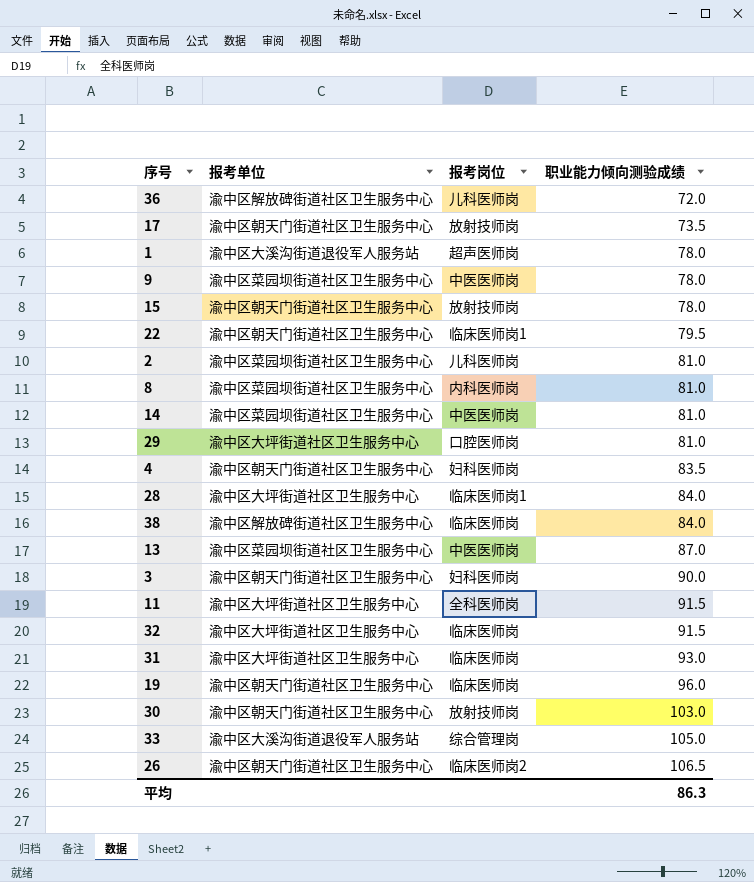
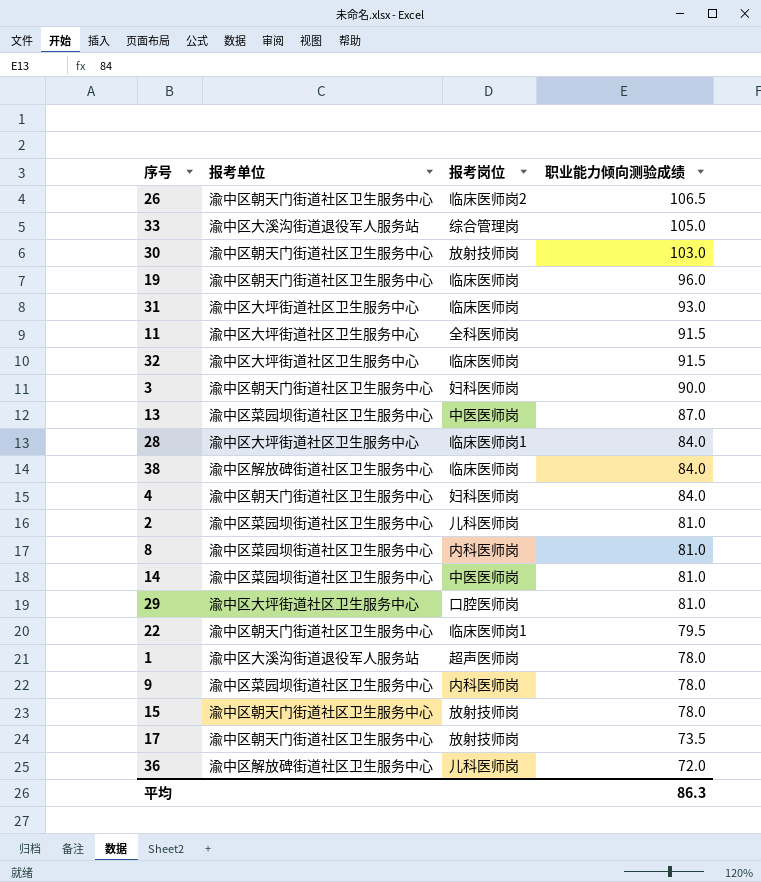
row order: 职业能力倾向测验成绩 ascending -> 职业能力倾向测验成绩 descending
4 | 职业能力倾向测验成绩: 83.5 -> 84.0
9 | 报考岗位: 中医医师岗 -> 内科医师岗

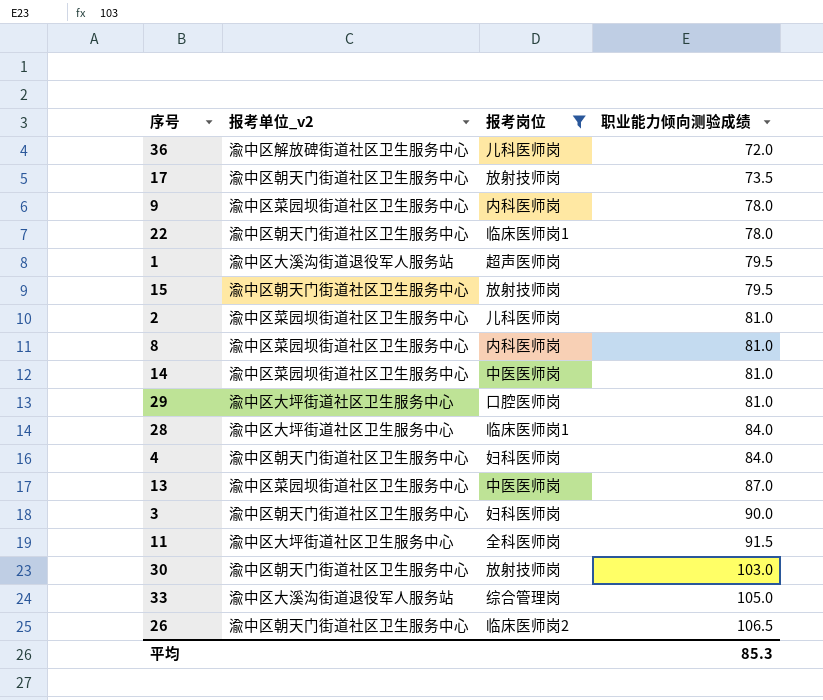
filter: none -> 报考岗位 != 临床医师岗
row order: 职业能力倾向测验成绩 descending -> 职业能力倾向测验成绩 ascending
column name: 报考单位 -> 报考单位_v2
22 | 职业能力倾向测验成绩: 79.5 -> 78.0
1 | 职业能力倾向测验成绩: 78.0 -> 79.5
15 | 职业能力倾向测验成绩: 78.0 -> 79.5
平均 | 职业能力倾向测验成绩: 86.3 -> 85.3

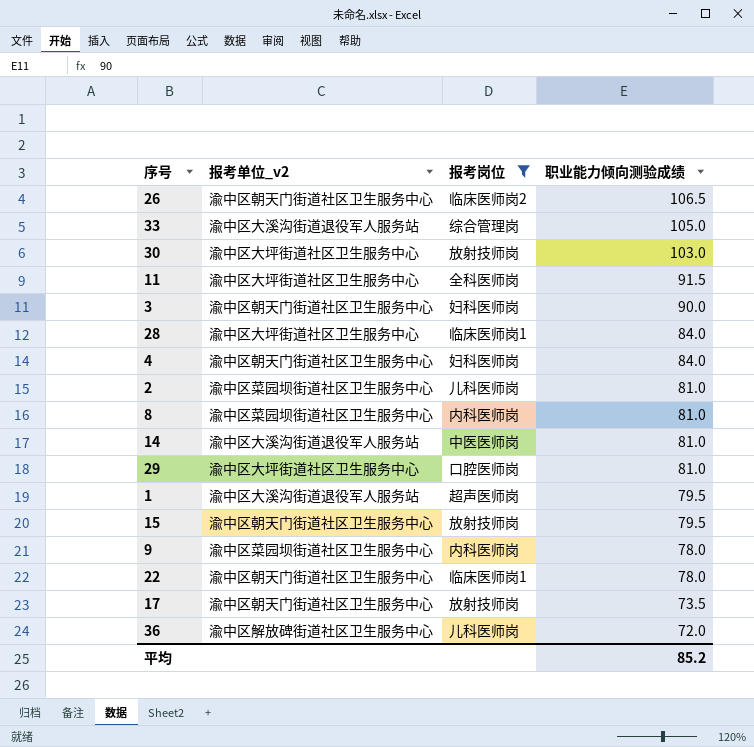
row order: 职业能力倾向测验成绩 ascending -> 职业能力倾向测验成绩 descending
row 13: 渝中区菜园坝街道社区卫生服务中心 | 中医医师岗 | 87.0 -> none
30 | 报考单位_v2: 渝中区朝天门街道社区卫生服务中心 -> 渝中区大坪街道社区卫生服务中心
14 | 报考单位_v2: 渝中区菜园坝街道社区卫生服务中心 -> 渝中区大溪沟街道退役军人服务站
平均 | 职业能力倾向测验成绩: 85.3 -> 85.2

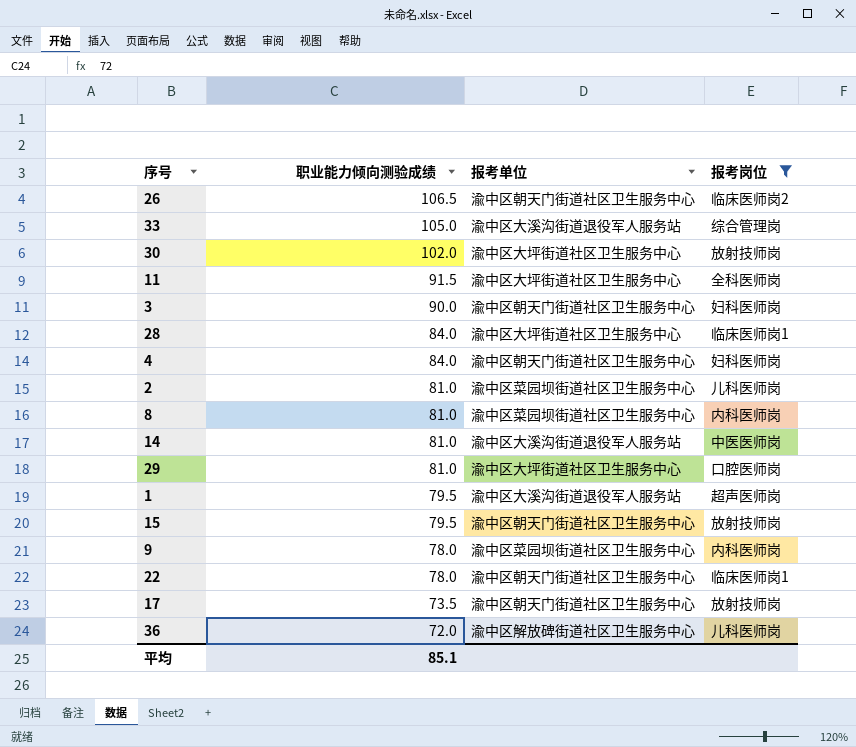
column 职业能力倾向测验成绩 | position: 4 -> 2
column name: 报考单位_v2 -> 报考单位
30 | 职业能力倾向测验成绩: 103.0 -> 102.0
平均 | 职业能力倾向测验成绩: 85.2 -> 85.1

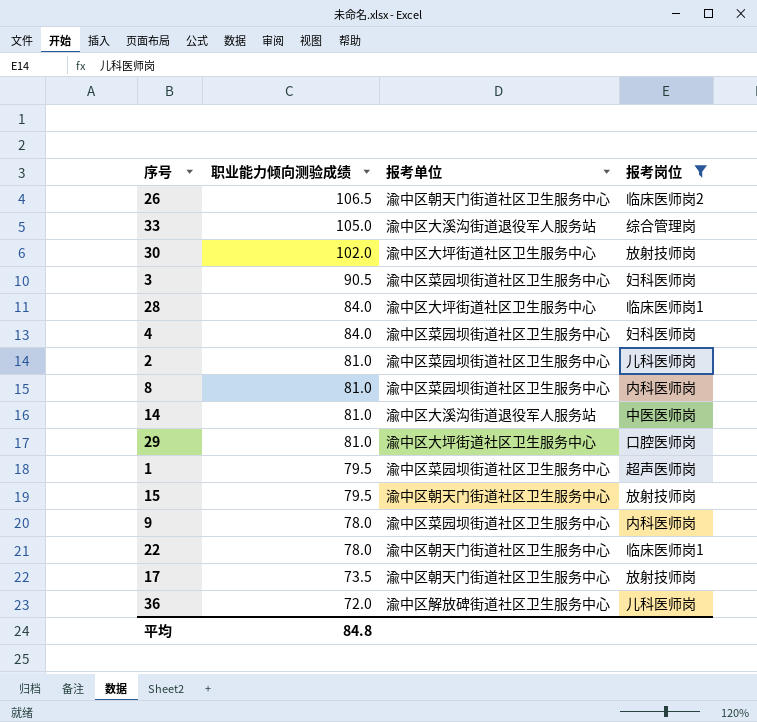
row 11: 91.5 | 渝中区大坪街道社区卫生服务中心 | 全科医师岗 -> none
3 | 职业能力倾向测验成绩: 90.0 -> 90.5
3 | 报考单位: 渝中区朝天门街道社区卫生服务中心 -> 渝中区菜园坝街道社区卫生服务中心
4 | 报考单位: 渝中区朝天门街道社区卫生服务中心 -> 渝中区菜园坝街道社区卫生服务中心
1 | 报考单位: 渝中区大溪沟街道退役军人服务站 -> 渝中区菜园坝街道社区卫生服务中心
平均 | 职业能力倾向测验成绩: 85.1 -> 84.8

